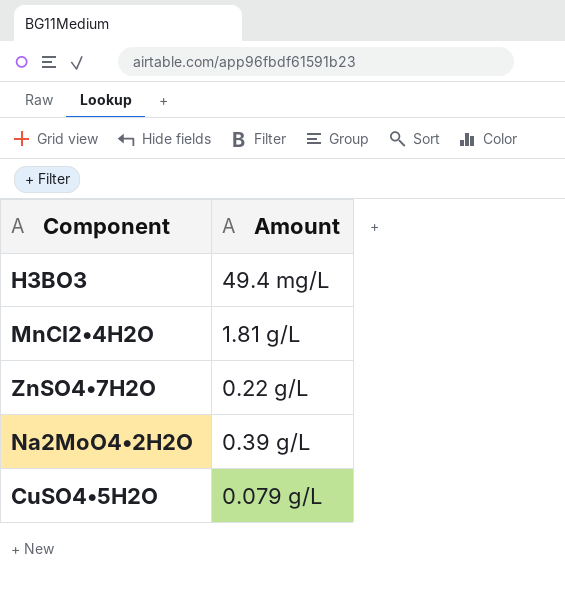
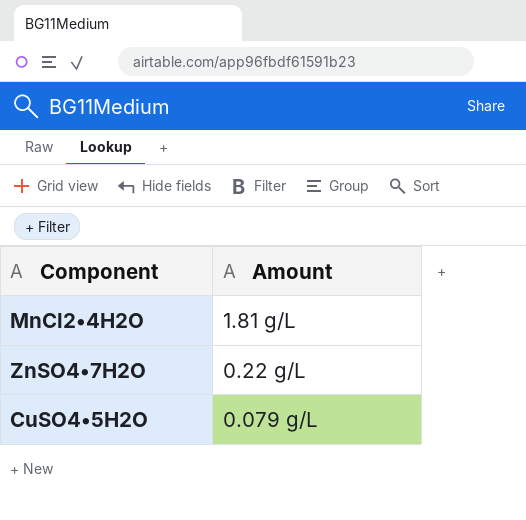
row H3BO3: 49.4 mg/L -> none
row Na2MoO4•2H2O: 0.39 g/L -> none

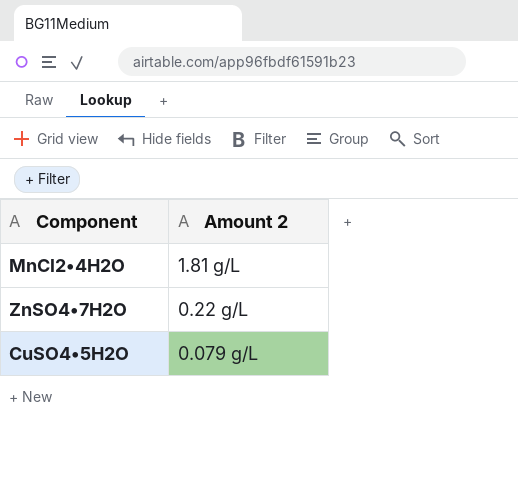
column name: Amount -> Amount 2

